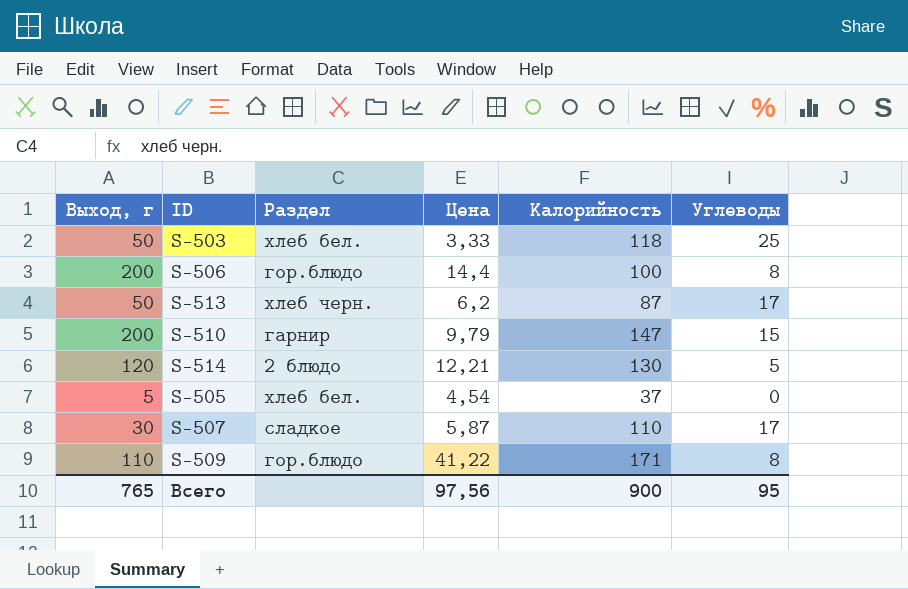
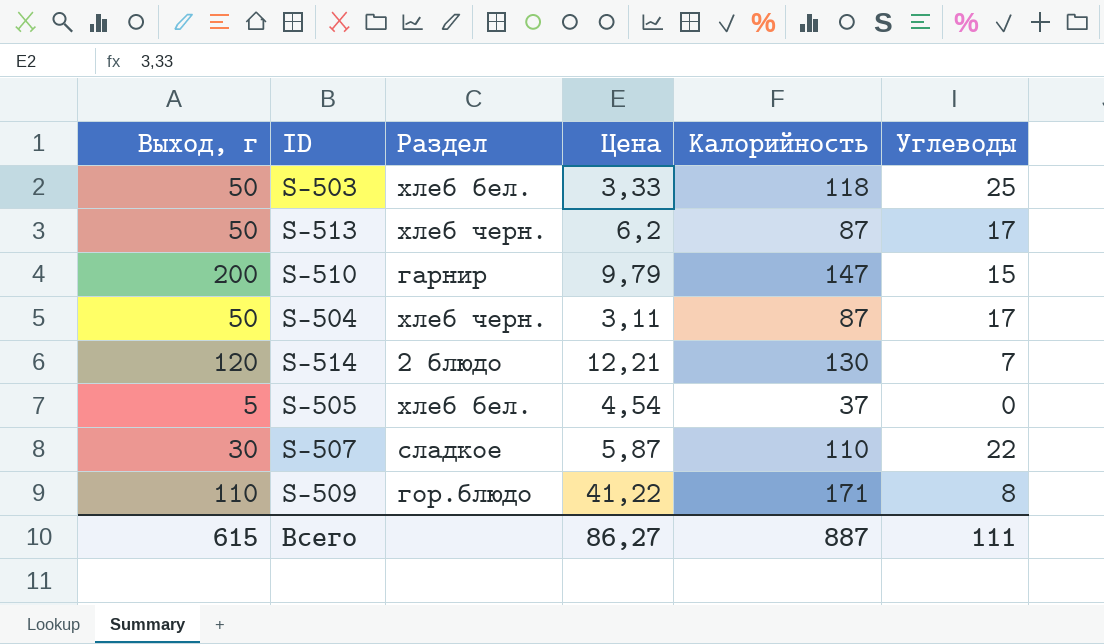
row S-506: 200 | гор.блюдо | 14,4 | 100 | 8 -> none
row S-504: none -> 50 | хлеб черн. | 3,11 | 87 | 17
S-514 | Углеводы: 5 -> 7
S-507 | Углеводы: 17 -> 22
Всего | Выход, г: 765 -> 615
Всего | Цена: 97,56 -> 86,27
Всего | Калорийность: 900 -> 887
Всего | Углеводы: 95 -> 111

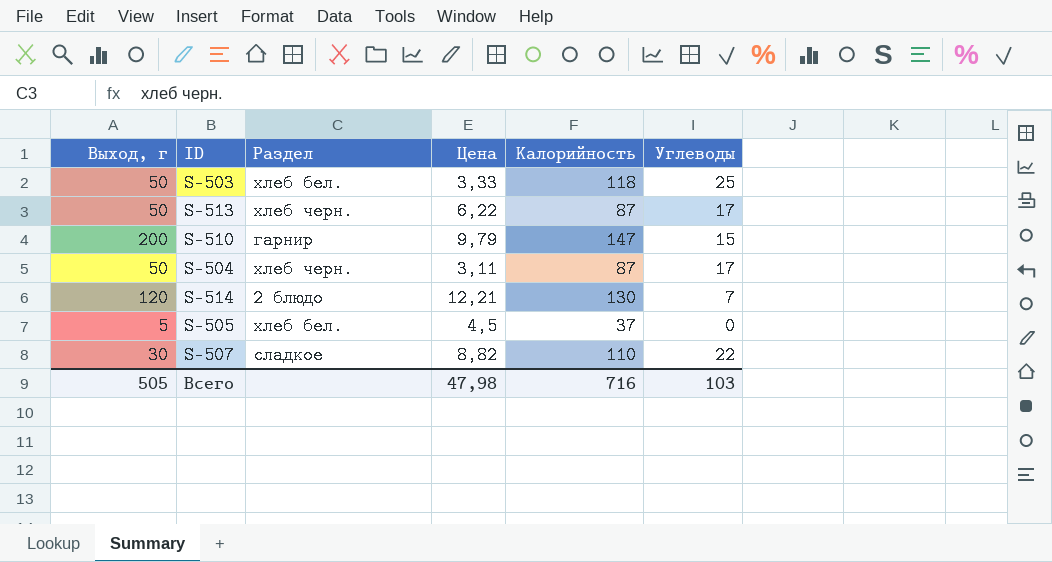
row S-509: 110 | гор.блюдо | 41,22 | 171 | 8 -> none
S-513 | Цена: 6,2 -> 6,22
S-505 | Цена: 4,54 -> 4,5
S-507 | Цена: 5,87 -> 8,82
Всего | Выход, г: 615 -> 505
Всего | Цена: 86,27 -> 47,98
Всего | Калорийность: 887 -> 716
Всего | Углеводы: 111 -> 103

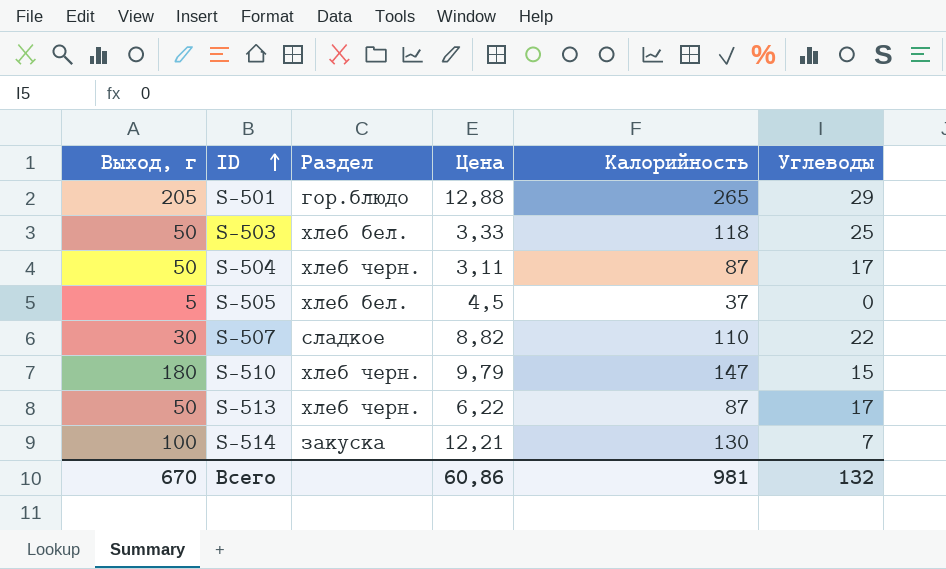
row order: none -> ID ascending
row S-501: none -> 205 | гор.блюдо | 12,88 | 265 | 29
S-510 | Выход, г: 200 -> 180
S-510 | Раздел: гарнир -> хлеб черн.
S-514 | Выход, г: 120 -> 100
S-514 | Раздел: 2 блюдо -> закуска
Всего | Выход, г: 505 -> 670
Всего | Цена: 47,98 -> 60,86
Всего | Калорийность: 716 -> 981
Всего | Углеводы: 103 -> 132

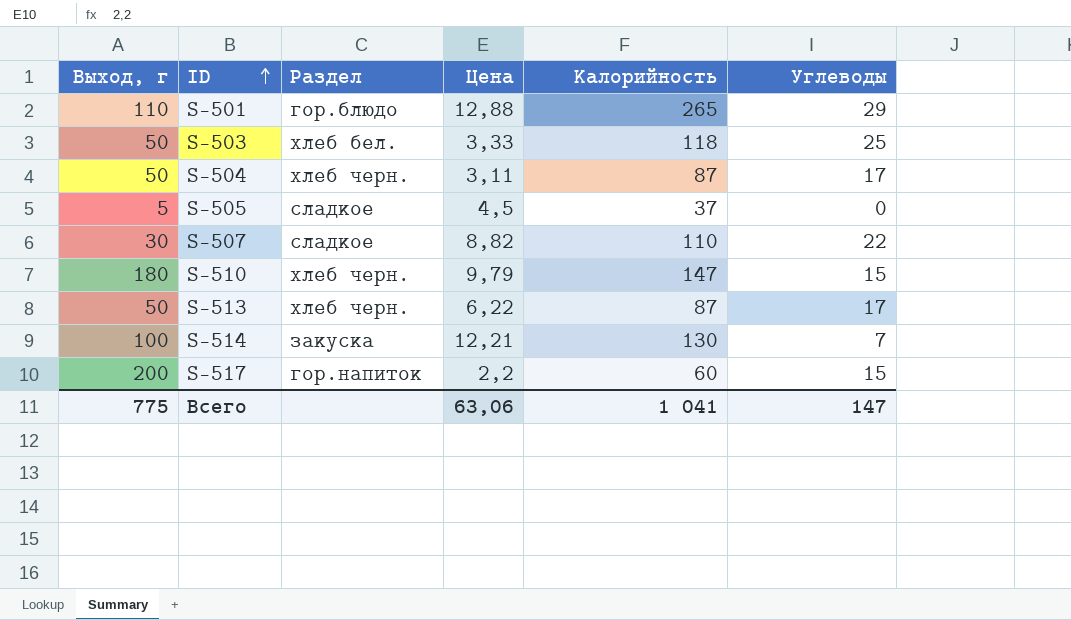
S-501 | Выход, г: 205 -> 110
S-505 | Раздел: хлеб бел. -> сладкое
row S-517: none -> 200 | гор.напиток | 2,2 | 60 | 15
Всего | Выход, г: 670 -> 775
Всего | Цена: 60,86 -> 63,06
Всего | Калорийность: 981 -> 1 041
Всего | Углеводы: 132 -> 147

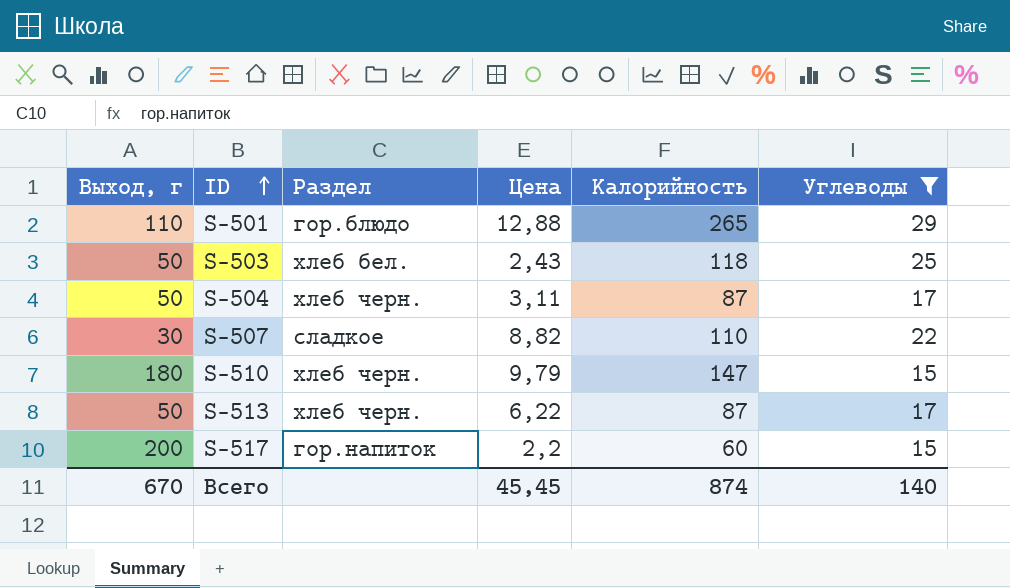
filter: none -> Углеводы >= 15
S-503 | Цена: 3,33 -> 2,43
Всего | Выход, г: 775 -> 670
Всего | Цена: 63,06 -> 45,45
Всего | Калорийность: 1 041 -> 874
Всего | Углеводы: 147 -> 140

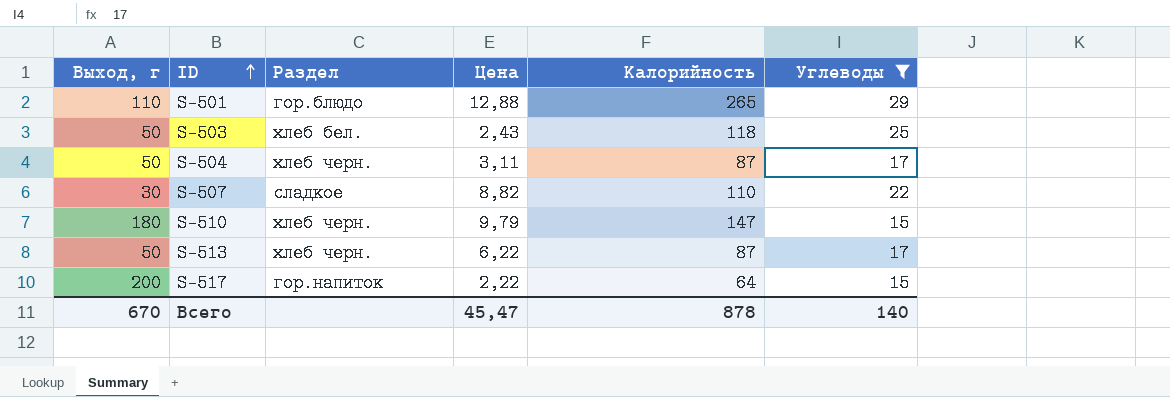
S-517 | Цена: 2,2 -> 2,22
S-517 | Калорийность: 60 -> 64
Всего | Цена: 45,45 -> 45,47
Всего | Калорийность: 874 -> 878

